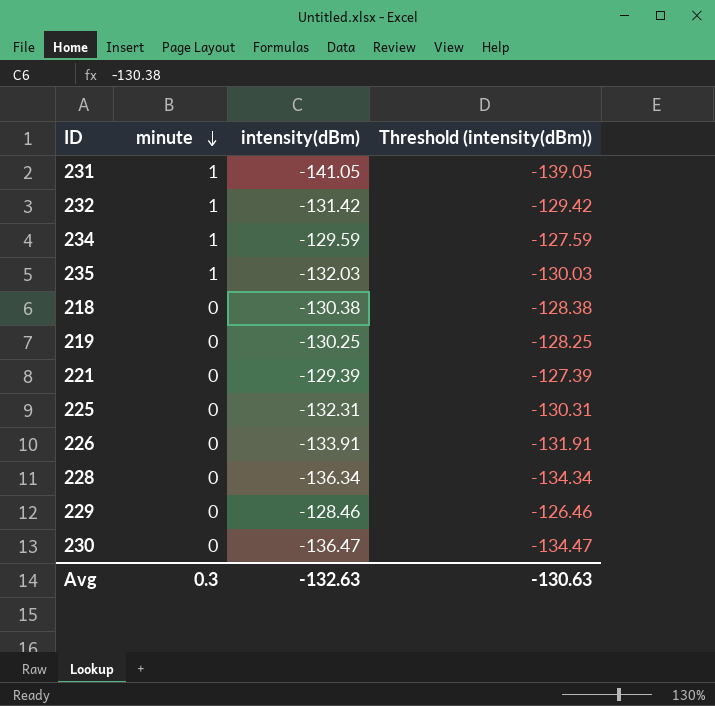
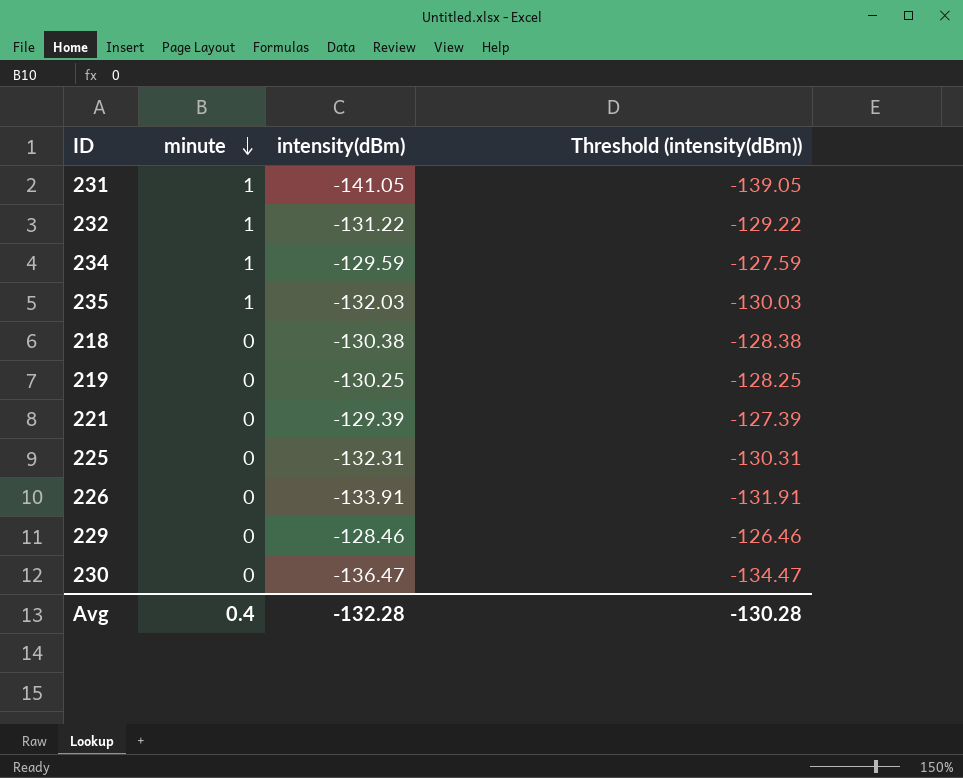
row 228: 0 | -136.34 | -134.34 -> none
232 | intensity(dBm): -131.42 -> -131.22
232 | Threshold (intensity(dBm)): -129.42 -> -129.22
Avg | minute: 0.3 -> 0.4
Avg | intensity(dBm): -132.63 -> -132.28
Avg | Threshold (intensity(dBm)): -130.63 -> -130.28

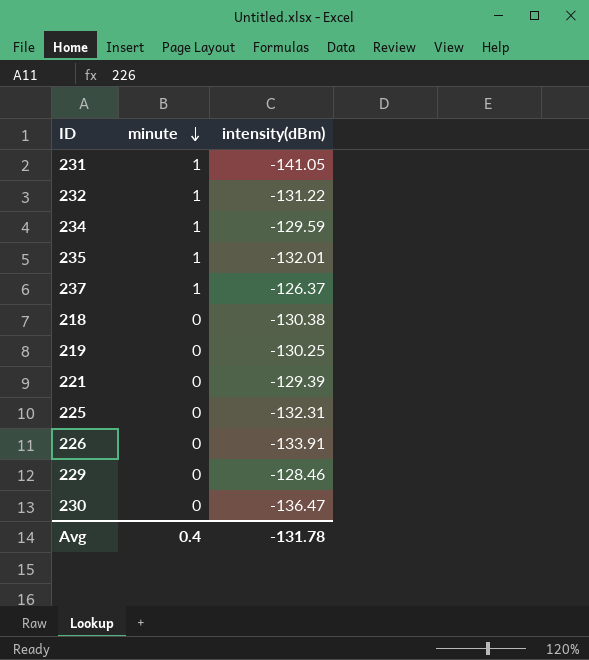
column Threshold (intensity(dBm)) | formula: [intensity(dBm)] + 2 -> none
235 | intensity(dBm): -132.03 -> -132.01
row 237: none -> 1 | -126.37
Avg | intensity(dBm): -132.28 -> -131.78

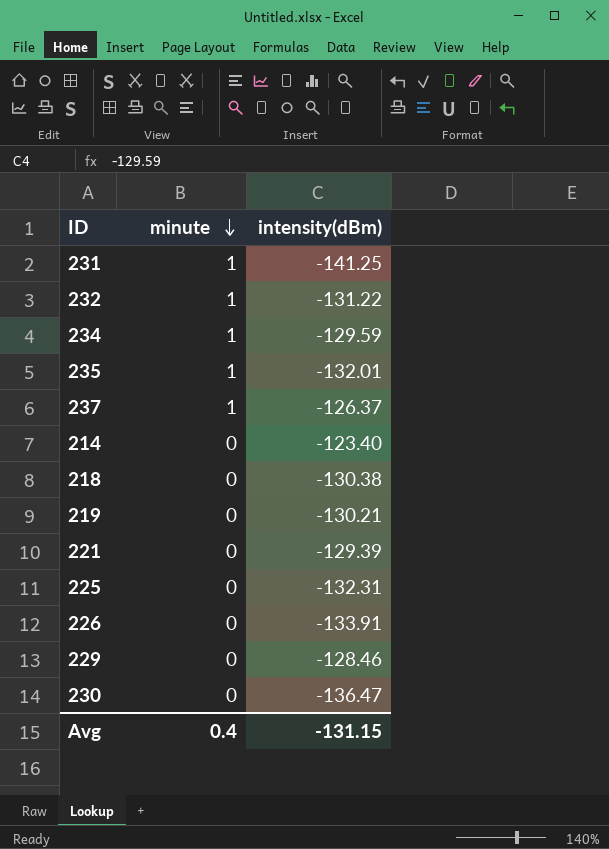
231 | intensity(dBm): -141.05 -> -141.25
row 214: none -> 0 | -123.40
219 | intensity(dBm): -130.25 -> -130.21
Avg | intensity(dBm): -131.78 -> -131.15

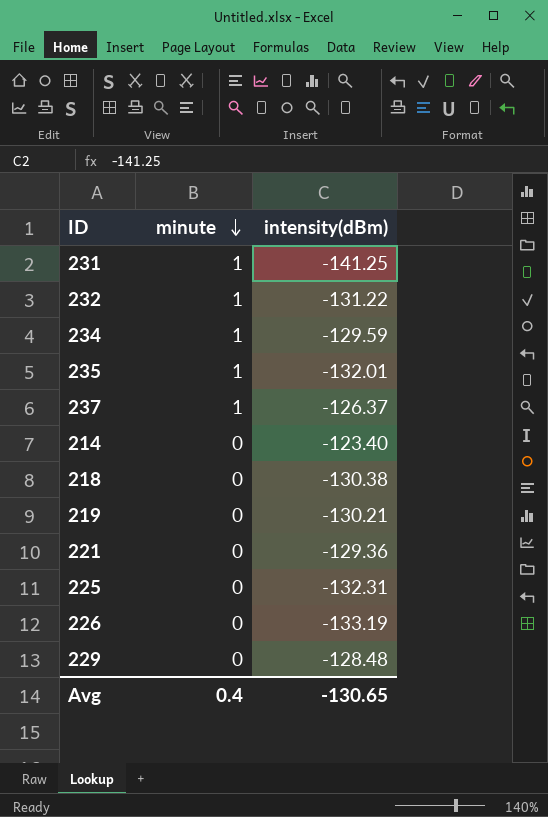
row 230: 0 | -136.47 -> none
221 | intensity(dBm): -129.39 -> -129.36
226 | intensity(dBm): -133.91 -> -133.19
229 | intensity(dBm): -128.46 -> -128.48
Avg | intensity(dBm): -131.15 -> -130.65

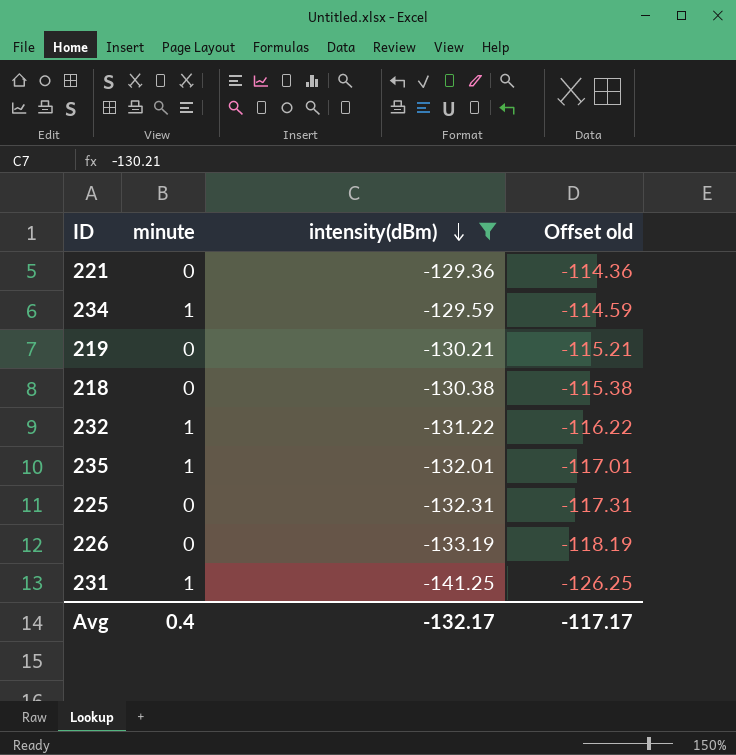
filter: none -> intensity(dBm) <= -129.36
row order: minute descending -> intensity(dBm) descending
column Offset old | formula: none -> [intensity(dBm)] + 15
Avg | intensity(dBm): -130.65 -> -132.17

